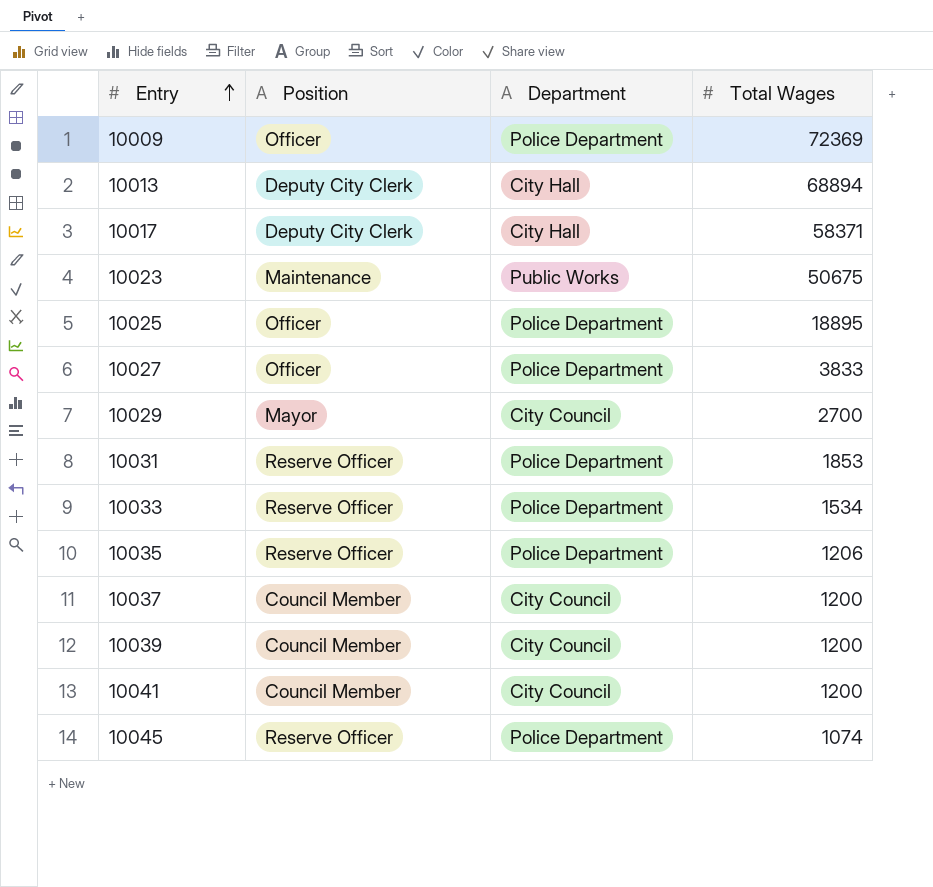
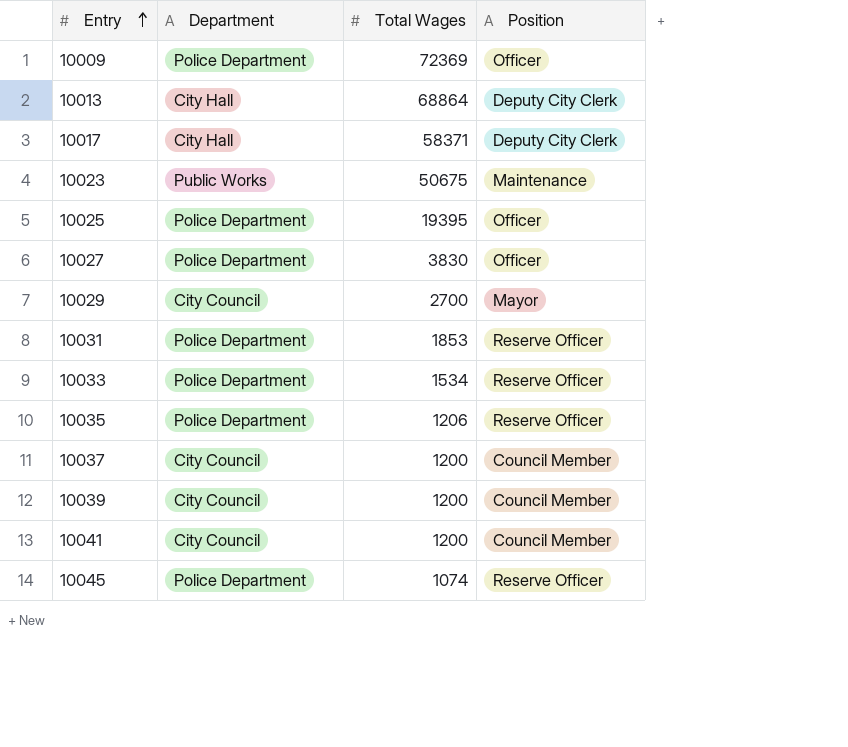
column Position | position: 2 -> 4
10013 | Total Wages: 68894 -> 68864
10025 | Total Wages: 18895 -> 19395
10027 | Total Wages: 3833 -> 3830

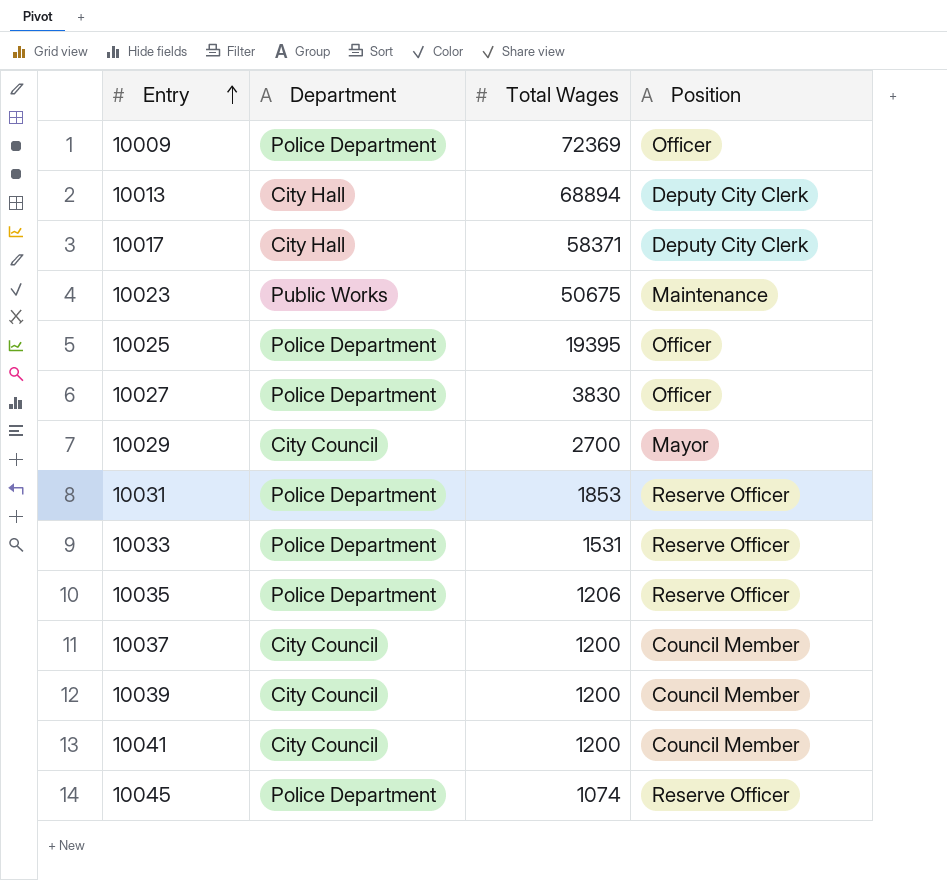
10013 | Total Wages: 68864 -> 68894
10033 | Total Wages: 1534 -> 1531

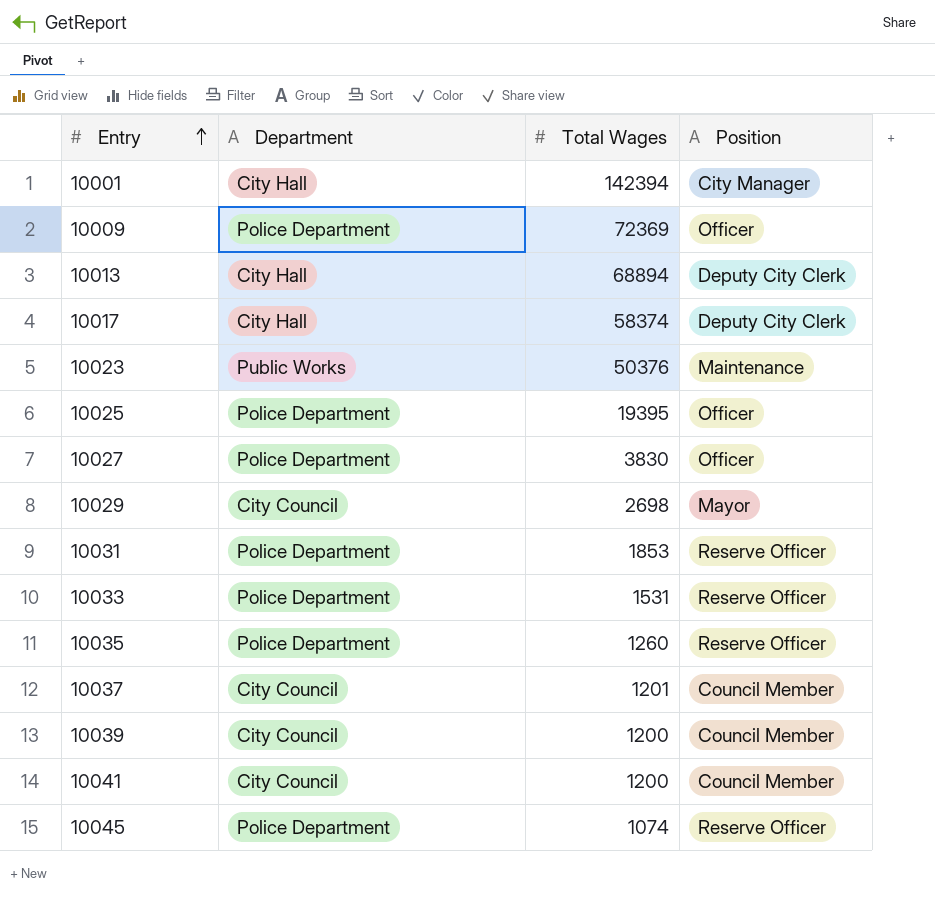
row 10001: none -> City Hall | 142394 | City Manager
10017 | Total Wages: 58371 -> 58374
10023 | Total Wages: 50675 -> 50376
10029 | Total Wages: 2700 -> 2698
10035 | Total Wages: 1206 -> 1260
10037 | Total Wages: 1200 -> 1201

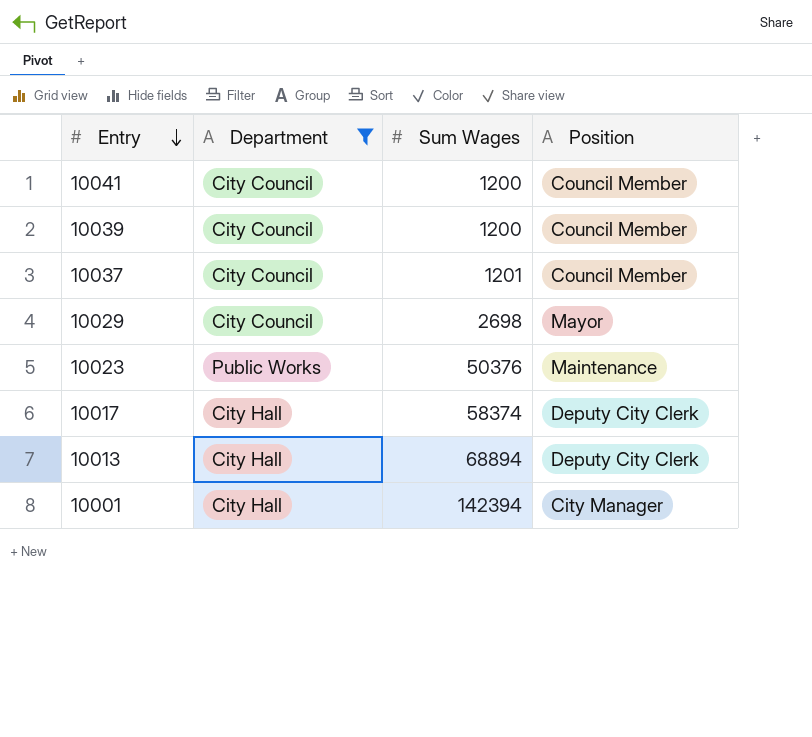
filter: none -> Department != Police Department
row order: Entry ascending -> Entry descending
column name: Total Wages -> Sum Wages

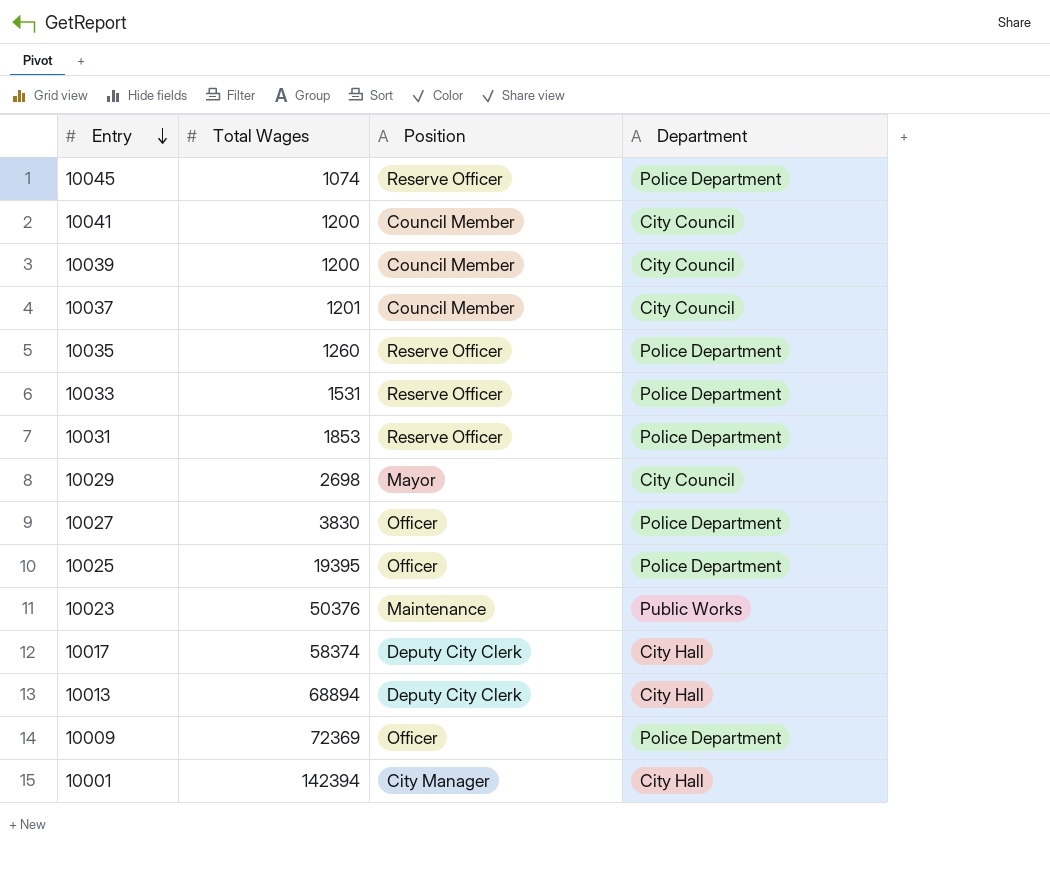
filter: Department != Police Department -> none
column name: Sum Wages -> Total Wages
column Department | position: 2 -> 4

